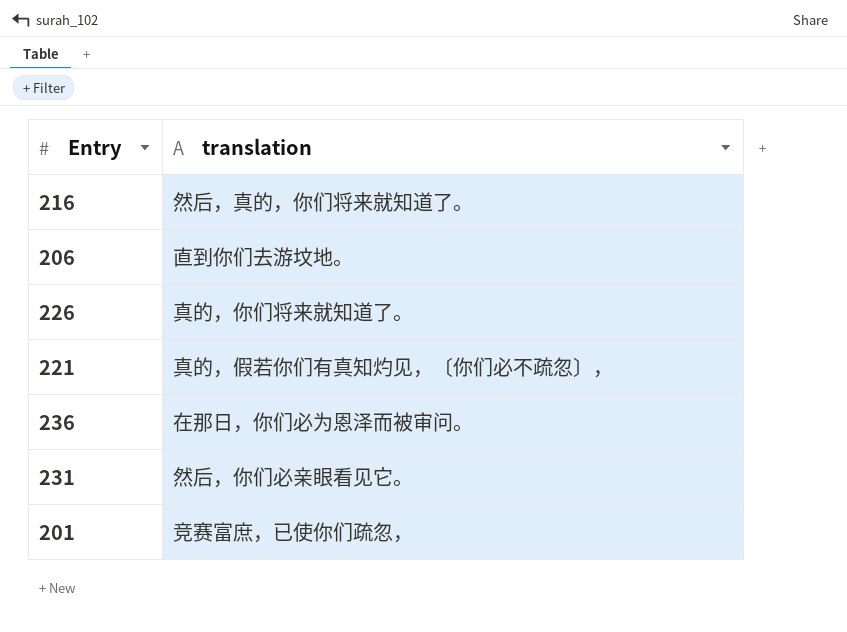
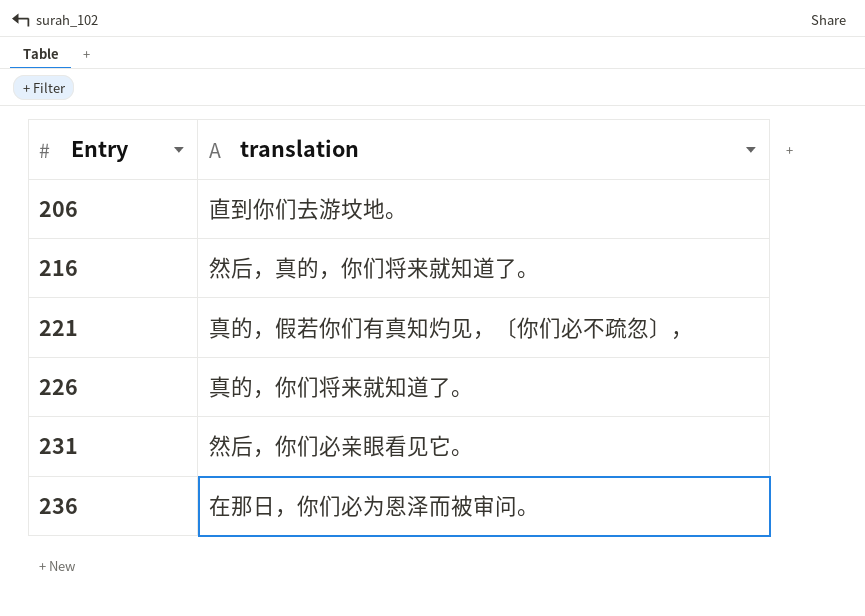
row order: none -> Entry ascending
row 201: 竞赛富庶，已使你们疏忽， -> none

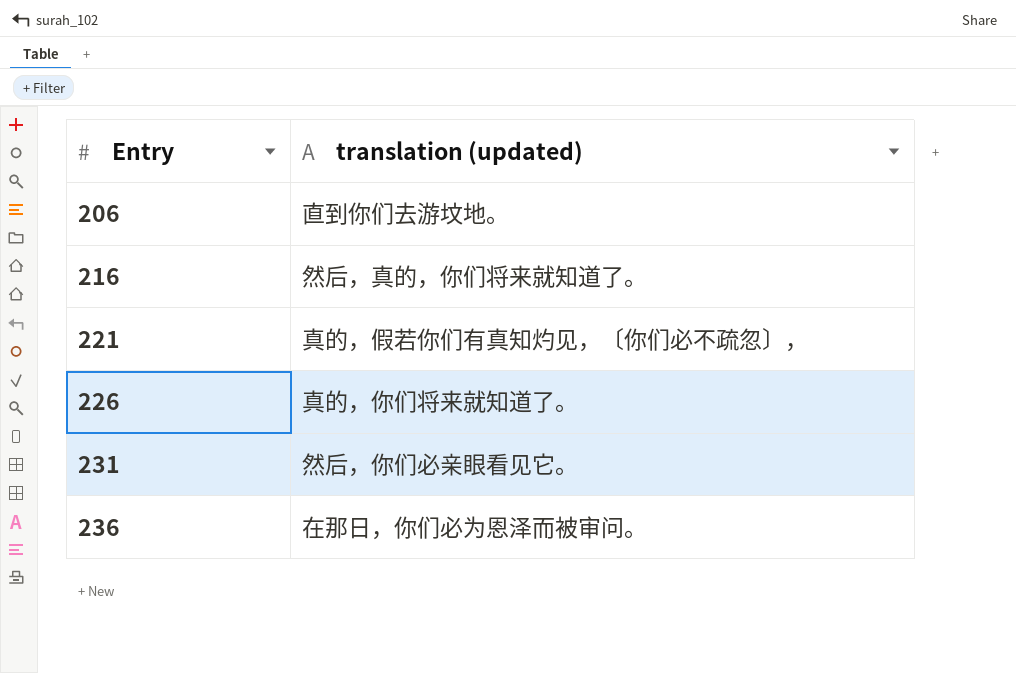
column name: translation -> translation (updated)

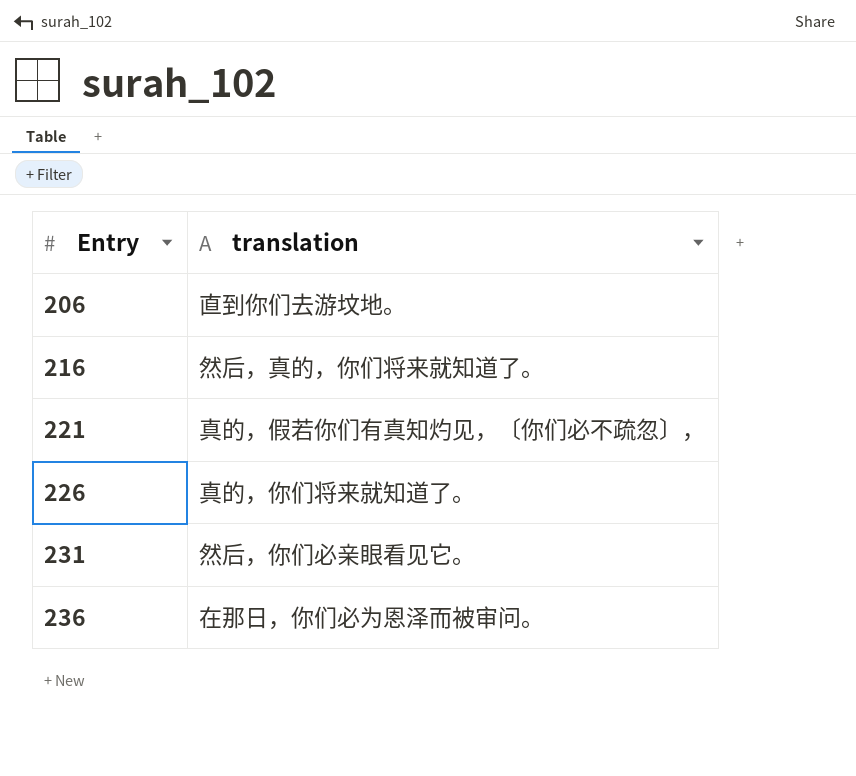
column name: translation (updated) -> translation

